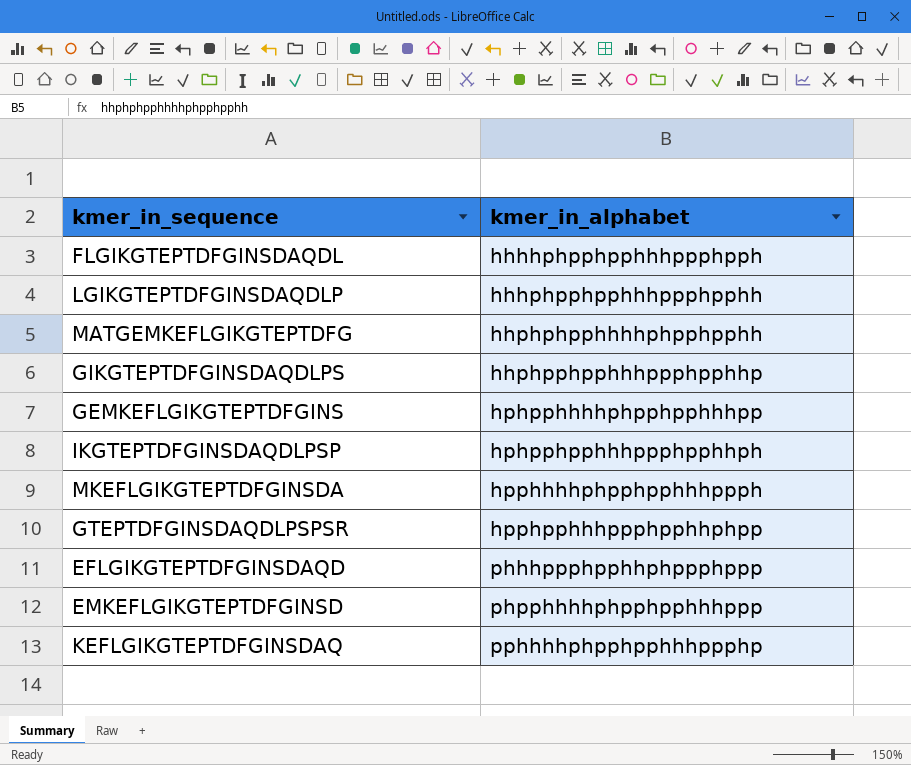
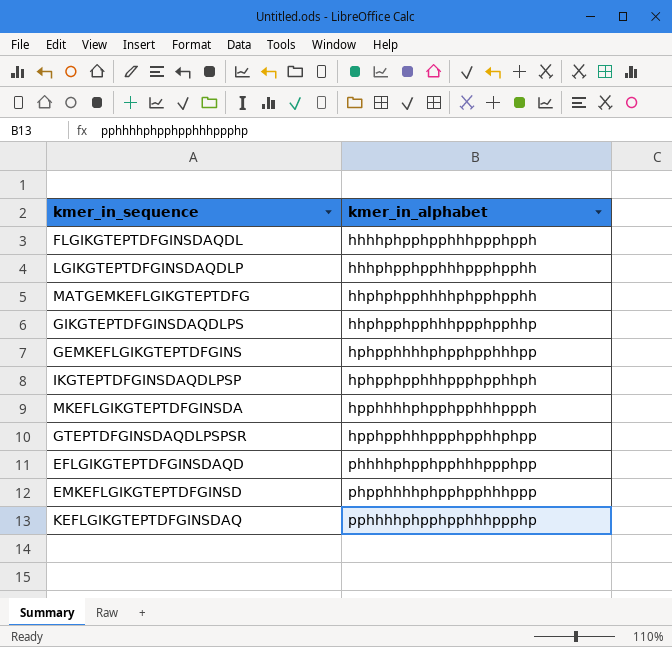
EFLGIKGTEPTDFGINSDAQD | kmer_in_alphabet: phhhppphpphhphppphppp -> phhhhphpphpphhhppphpp

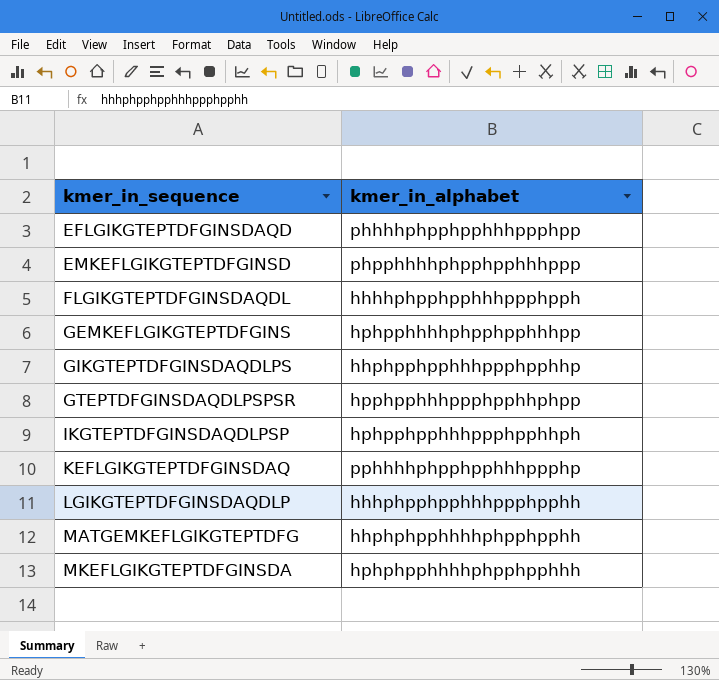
row order: kmer_in_alphabet ascending -> kmer_in_sequence ascending
MKEFLGIKGTEPTDFGINSDA | kmer_in_alphabet: hpphhhhphpphpphhhppph -> hphphpphhhhphpphpphhh

